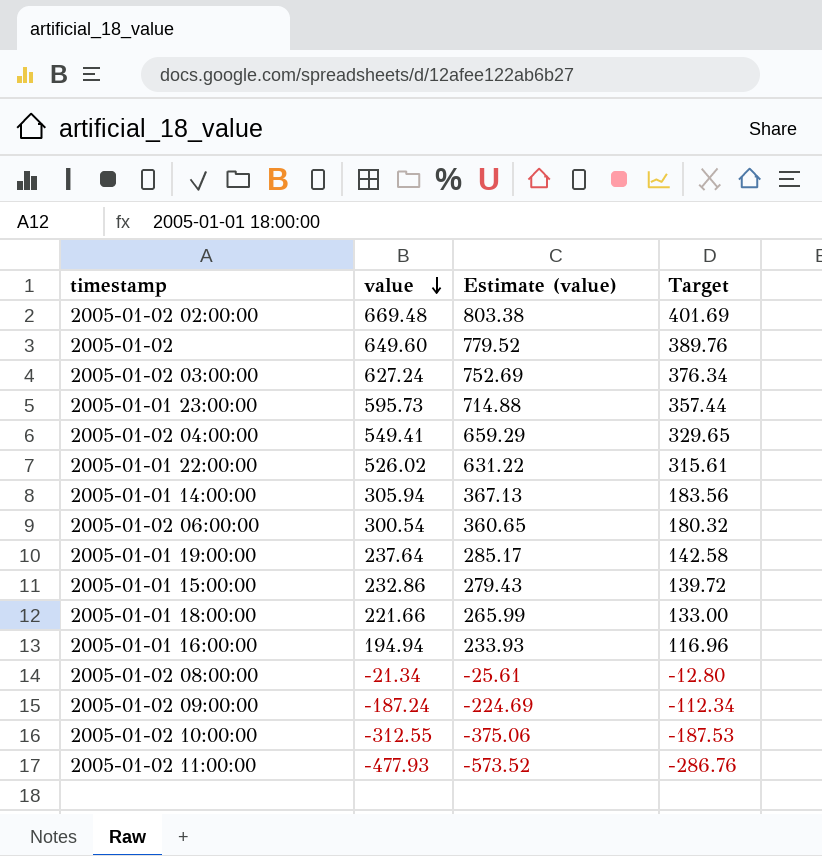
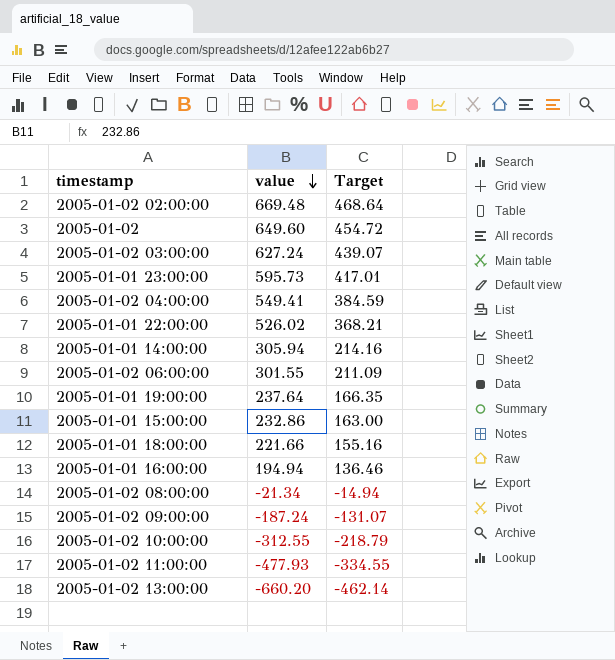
column Estimate (value) | formula: [value] * 1.2 -> none
column Target | formula: [value] * 0.6 -> [value] * 0.7
2005-01-02 06:00:00 | value: 300.54 -> 301.55
row 2005-01-02 13:00:00: none -> -660.20 | -462.14

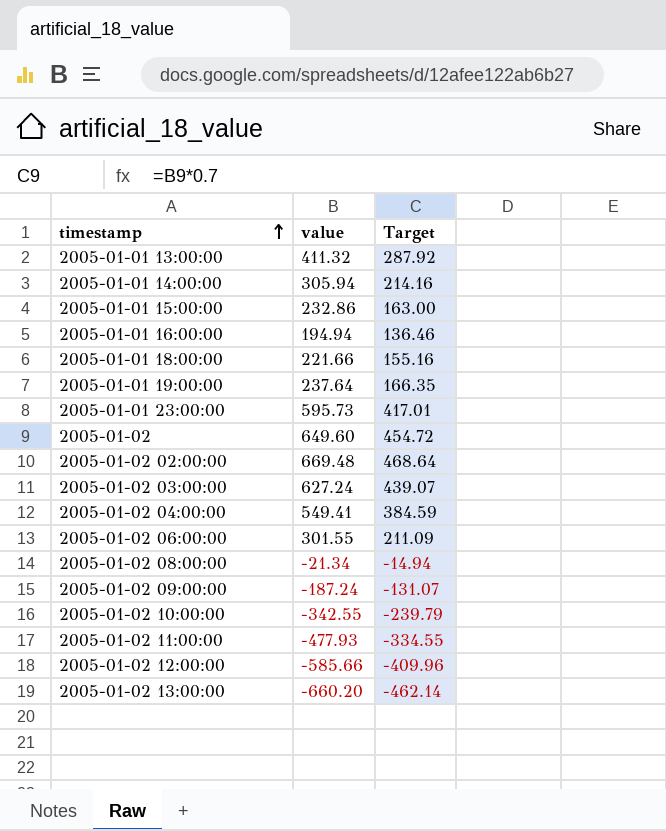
row order: value descending -> timestamp ascending
row 2005-01-01 22:00:00: 526.02 | 368.21 -> none
row 2005-01-01 13:00:00: none -> 411.32 | 287.92
2005-01-02 10:00:00 | value: -312.55 -> -342.55
2005-01-02 10:00:00 | Target: -218.79 -> -239.79
row 2005-01-02 12:00:00: none -> -585.66 | -409.96

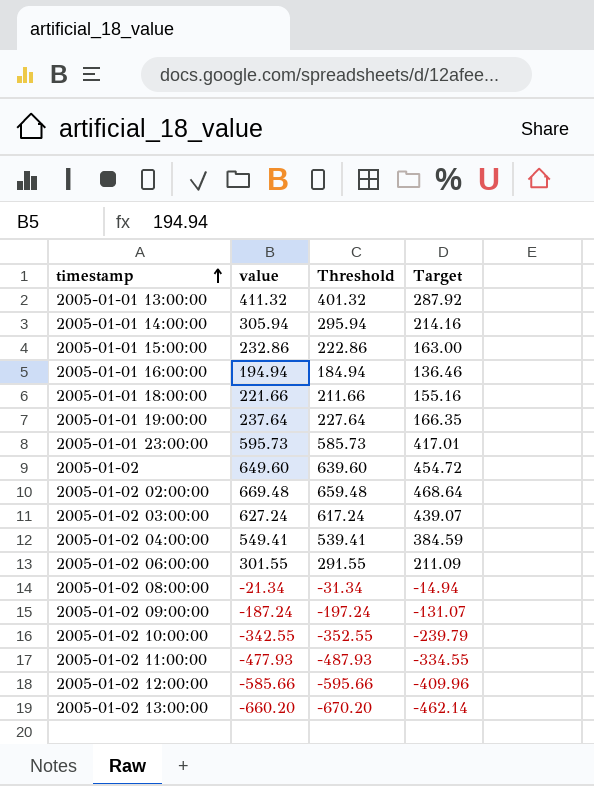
column Threshold | formula: none -> [value] - 10

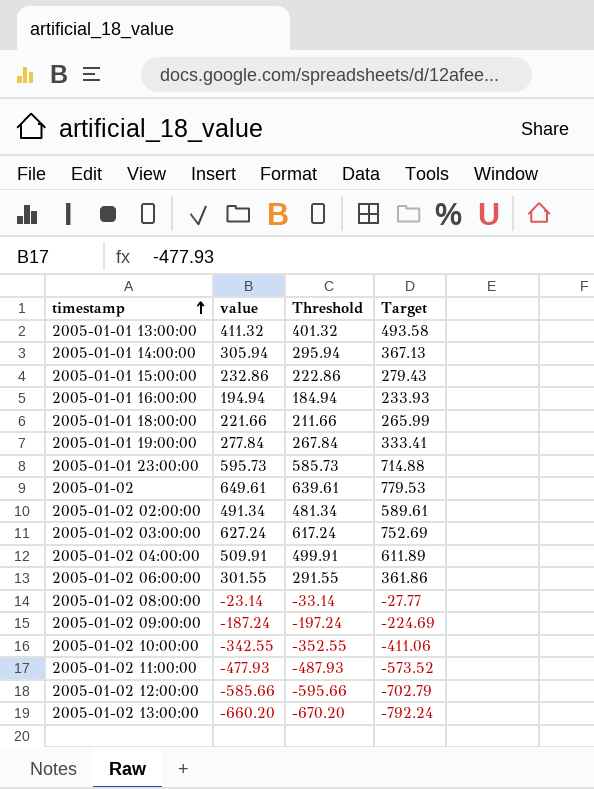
column Target | formula: [value] * 0.7 -> [value] * 1.2
2005-01-01 19:00:00 | value: 237.64 -> 277.84
2005-01-01 19:00:00 | Threshold: 227.64 -> 267.84
2005-01-02 | value: 649.60 -> 649.61
2005-01-02 | Threshold: 639.60 -> 639.61
2005-01-02 02:00:00 | value: 669.48 -> 491.34
2005-01-02 02:00:00 | Threshold: 659.48 -> 481.34
2005-01-02 04:00:00 | value: 549.41 -> 509.91
2005-01-02 04:00:00 | Threshold: 539.41 -> 499.91
2005-01-02 08:00:00 | value: -21.34 -> -23.14
2005-01-02 08:00:00 | Threshold: -31.34 -> -33.14

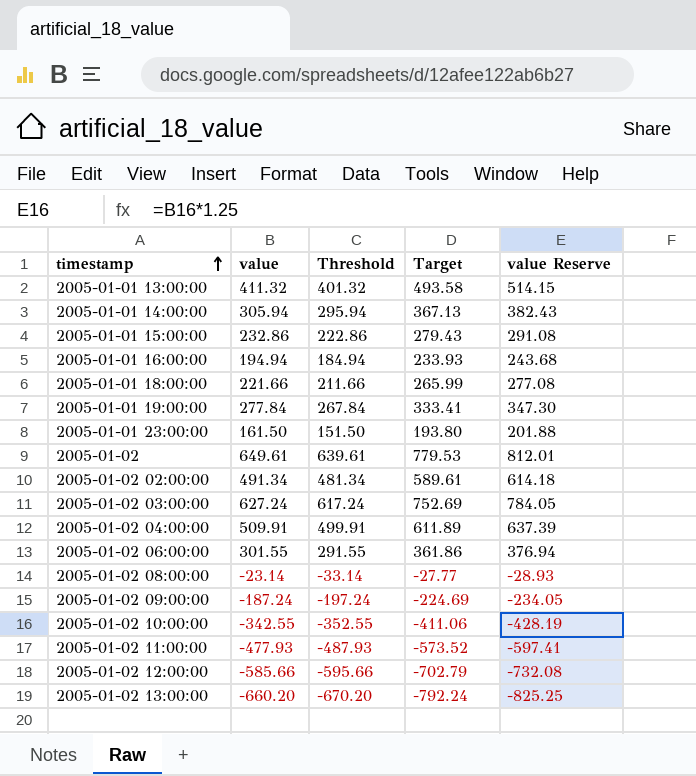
column value Reserve | formula: none -> [value] * 1.25
2005-01-01 23:00:00 | value: 595.73 -> 161.50
2005-01-01 23:00:00 | Threshold: 585.73 -> 151.50
2005-01-01 23:00:00 | Target: 714.88 -> 193.80

